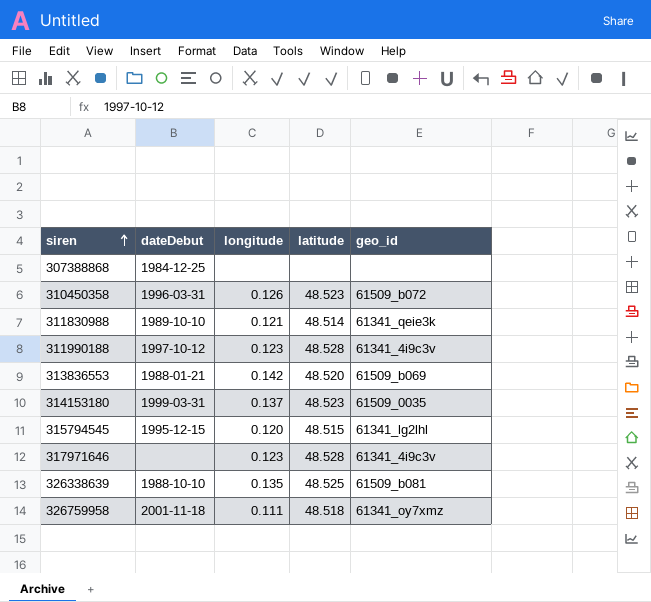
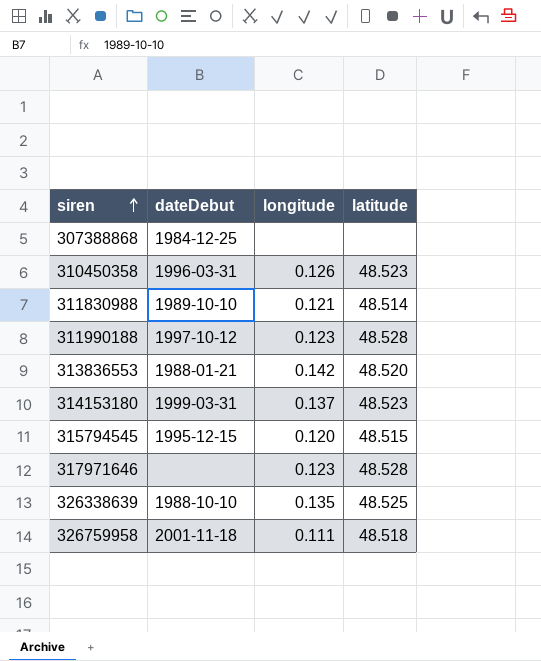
column geo_id | position: 5 -> none

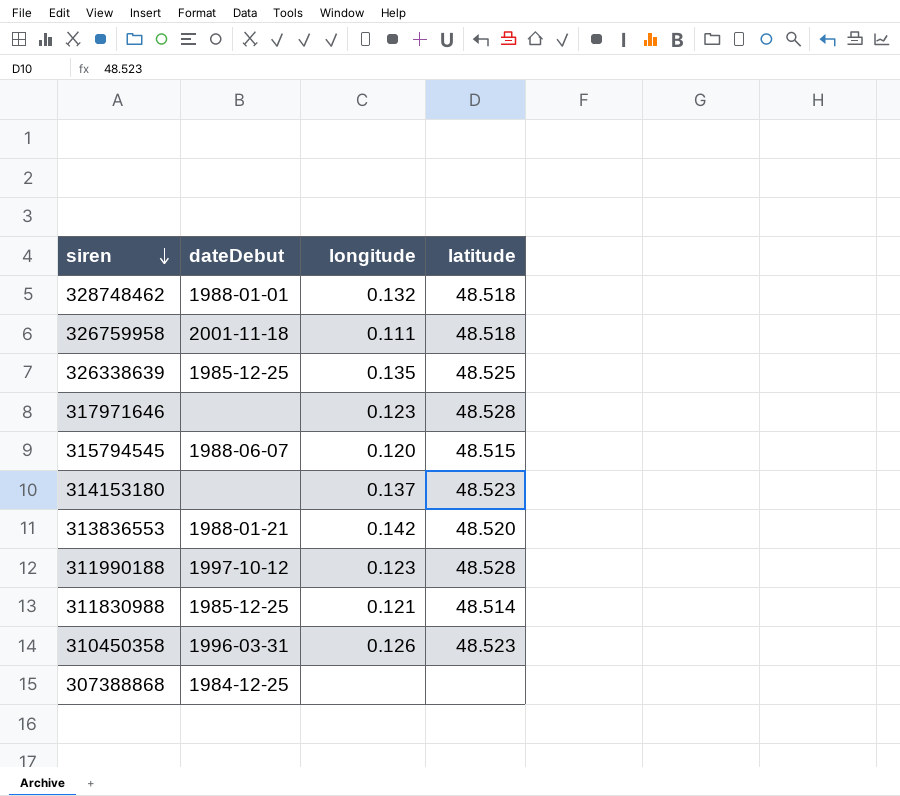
row order: siren ascending -> siren descending
row 328748462: none -> 1988-01-01 | 0.132 | 48.518
326338639 | dateDebut: 1988-10-10 -> 1985-12-25
315794545 | dateDebut: 1995-12-15 -> 1988-06-07
314153180 | dateDebut: 1999-03-31 -> none
311830988 | dateDebut: 1989-10-10 -> 1985-12-25

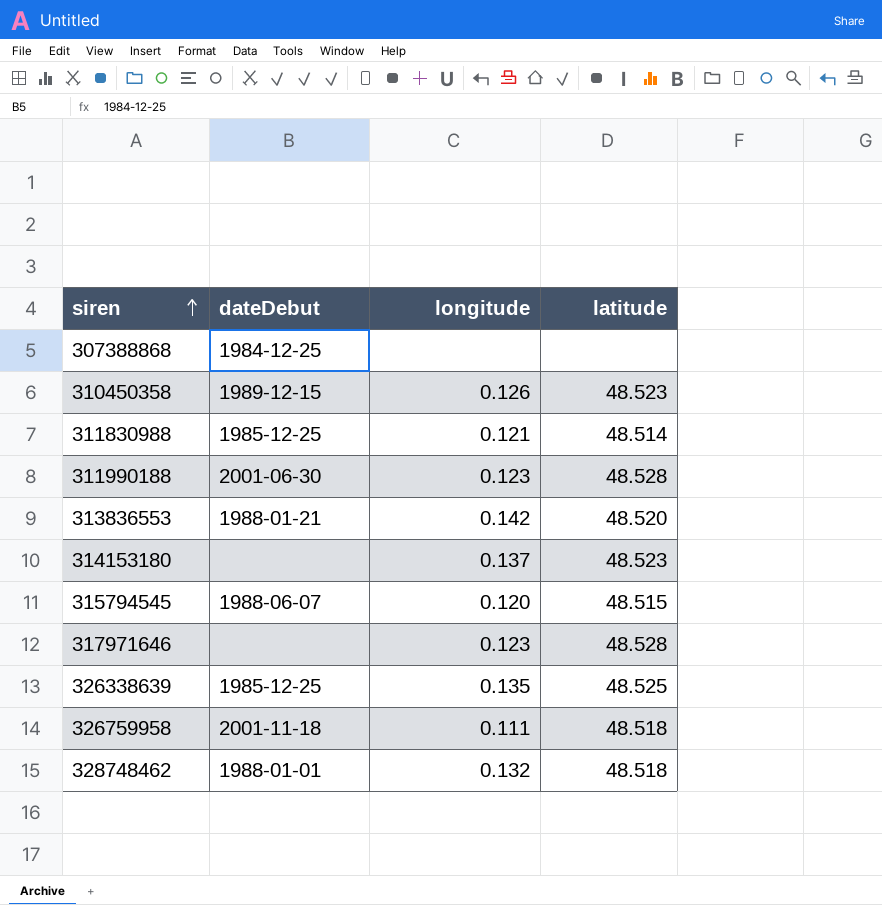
row order: siren descending -> siren ascending
310450358 | dateDebut: 1996-03-31 -> 1989-12-15
311990188 | dateDebut: 1997-10-12 -> 2001-06-30

